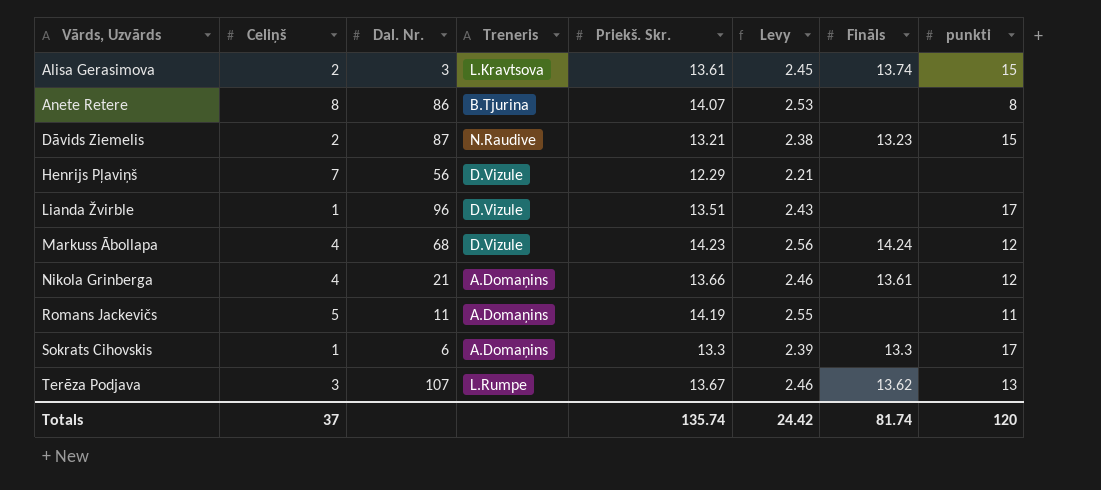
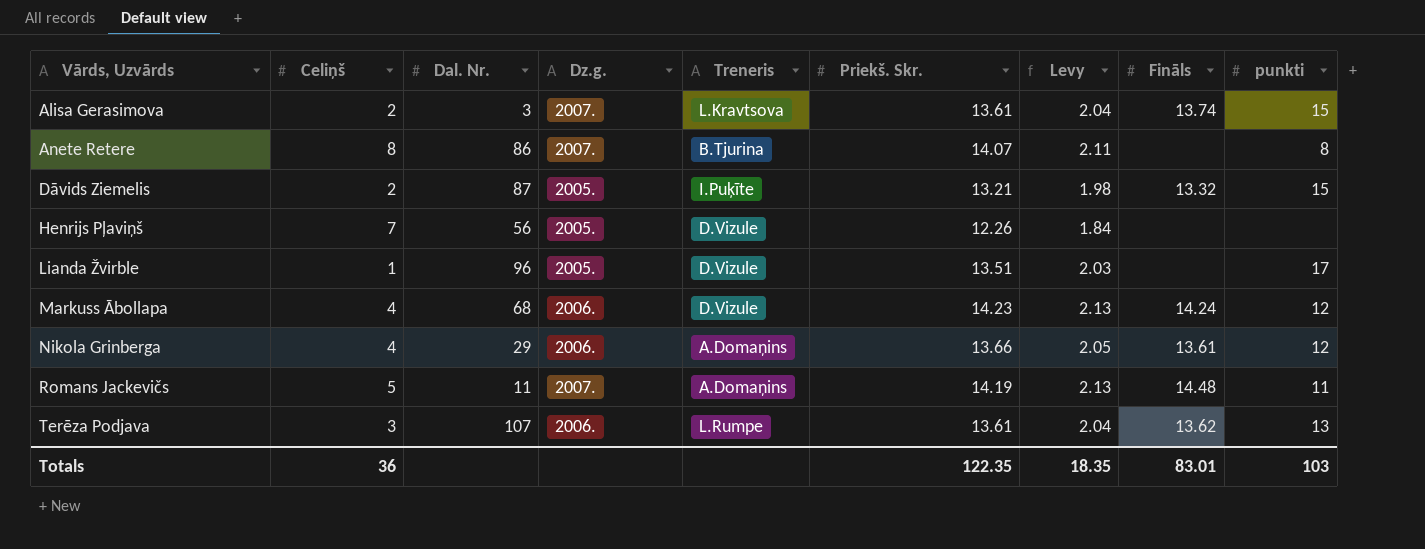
column Dz.g. | position: none -> 4
column Levy | formula: [Priekš. Skr.] * 0.18 -> [Priekš. Skr.] * 0.15
row Sokrats Cihovskis: 1 | 6 | A.Domaņins | 13.3 | 2.39 | 13.3 | 17 -> none
Dāvids Ziemelis | Treneris: N.Raudive -> I.Puķīte
Dāvids Ziemelis | Fināls: 13.23 -> 13.32
Henrijs Pļaviņš | Priekš. Skr.: 12.29 -> 12.26
Nikola Grinberga | Dal. Nr.: 21 -> 29
Romans Jackevičs | Fināls: none -> 14.48
Terēza Podjava | Priekš. Skr.: 13.67 -> 13.61
Totals | Celiņš: 37 -> 36
Totals | Priekš. Skr.: 135.74 -> 122.35
Totals | Levy: 24.42 -> 18.35
Totals | Fināls: 81.74 -> 83.01
Totals | punkti: 120 -> 103

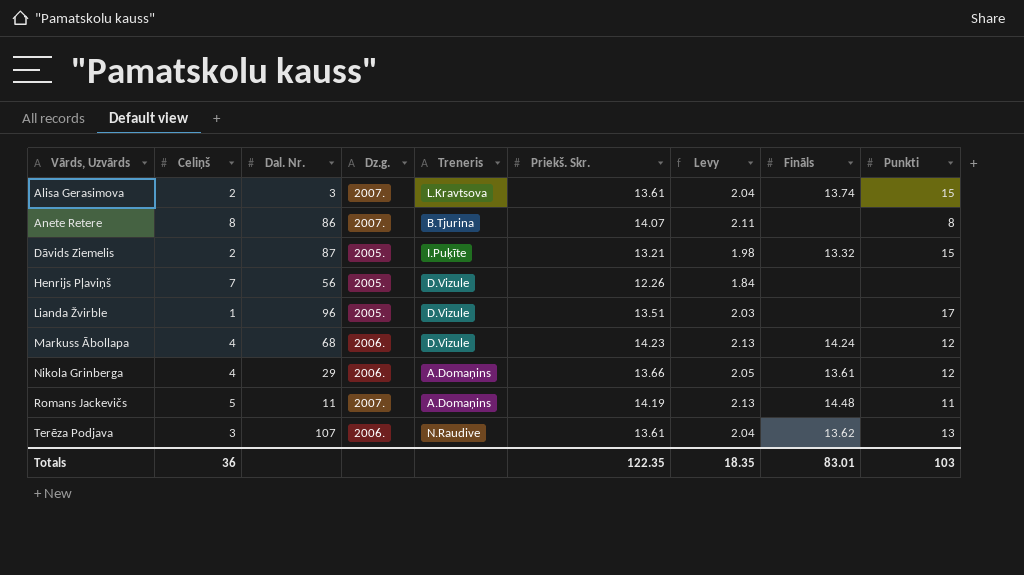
column name: punkti -> Punkti
Terēza Podjava | Treneris: L.Rumpe -> N.Raudive

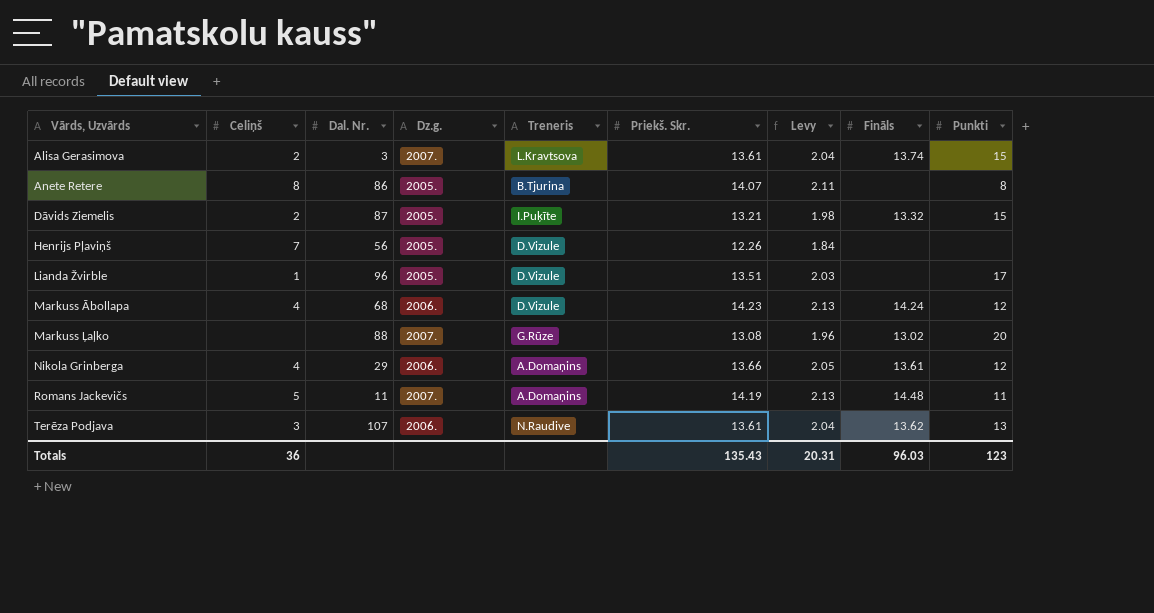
Anete Retere | Dz.g.: 2007. -> 2005.
row Markuss Ļaļko: none -> none | 88 | 2007. | G.Rūze | 13.08 | 1.96 | 13.02 | 20
Totals | Priekš. Skr.: 122.35 -> 135.43
Totals | Levy: 18.35 -> 20.31
Totals | Fināls: 83.01 -> 96.03
Totals | Punkti: 103 -> 123

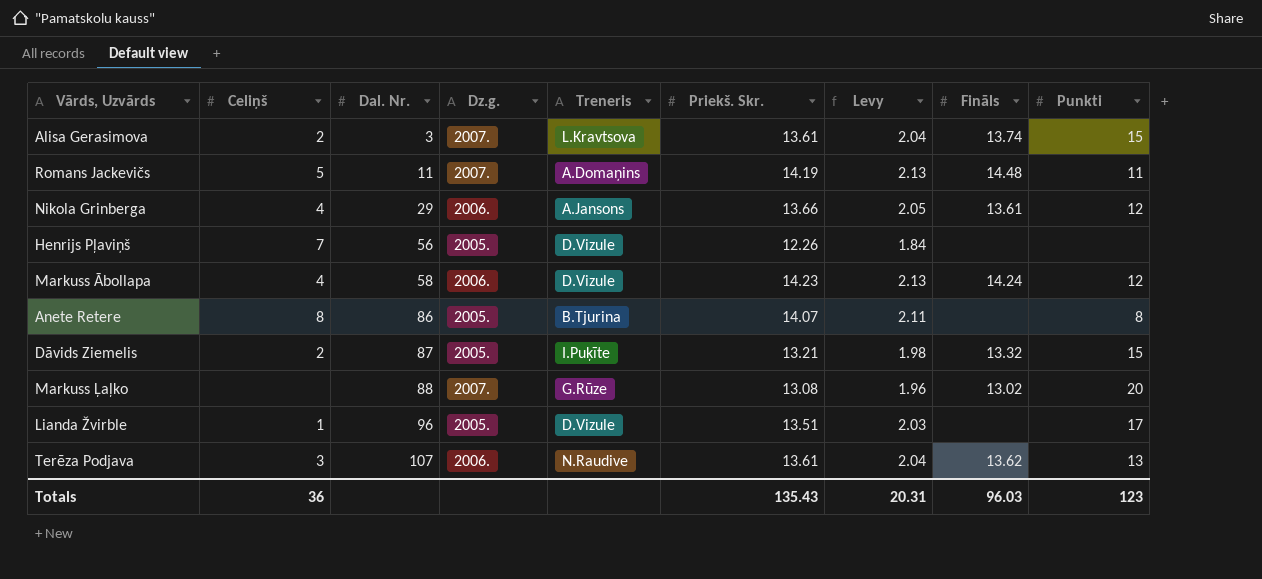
row order: Vārds, Uzvārds ascending -> Dal. Nr. ascending
Nikola Grinberga | Treneris: A.Domaņins -> A.Jansons
Markuss Ābollapa | Dal. Nr.: 68 -> 58

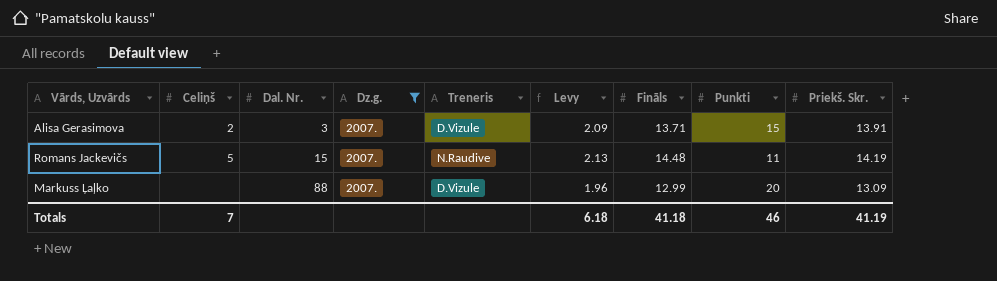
filter: none -> Dz.g. = 2007.
column Priekš. Skr. | position: 6 -> 9
Alisa Gerasimova | Treneris: L.Kravtsova -> D.Vizule
Alisa Gerasimova | Levy: 2.04 -> 2.09
Alisa Gerasimova | Fināls: 13.74 -> 13.71
Alisa Gerasimova | Priekš. Skr.: 13.61 -> 13.91
Romans Jackevičs | Dal. Nr.: 11 -> 15
Romans Jackevičs | Treneris: A.Domaņins -> N.Raudive
Markuss Ļaļko | Treneris: G.Rūze -> D.Vizule
Markuss Ļaļko | Fināls: 13.02 -> 12.99
Markuss Ļaļko | Priekš. Skr.: 13.08 -> 13.09
Totals | Celiņš: 36 -> 7
Totals | Levy: 20.31 -> 6.18
Totals | Fināls: 96.03 -> 41.18
Totals | Punkti: 123 -> 46
Totals | Priekš. Skr.: 135.43 -> 41.19

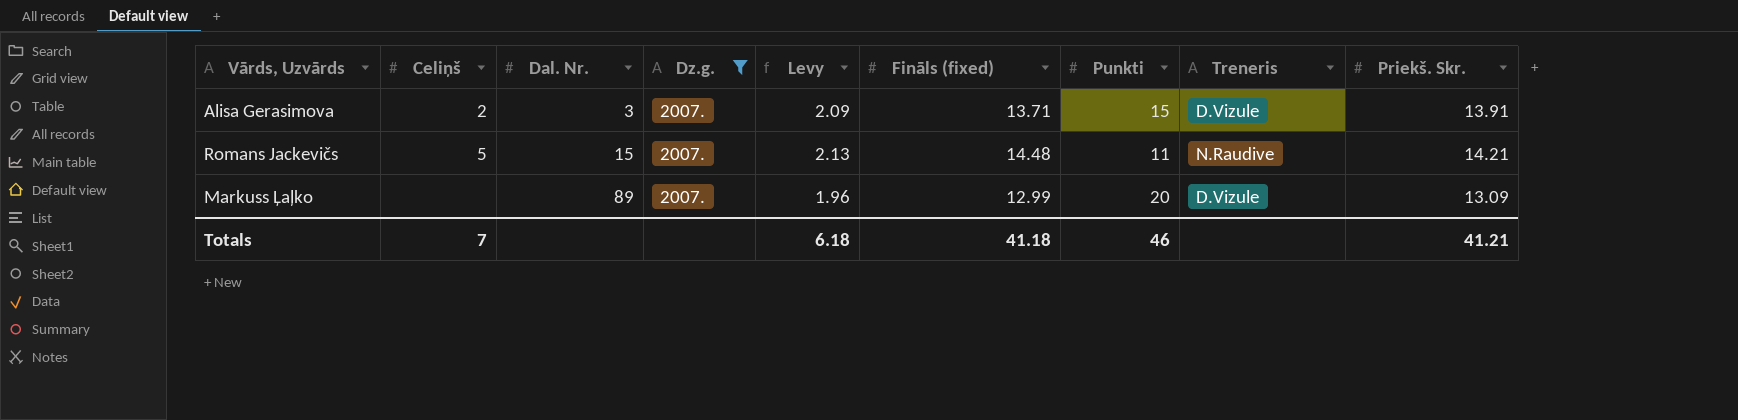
column name: Fināls -> Fināls (fixed)
column Treneris | position: 5 -> 8
Romans Jackevičs | Priekš. Skr.: 14.19 -> 14.21
Markuss Ļaļko | Dal. Nr.: 88 -> 89
Totals | Priekš. Skr.: 41.19 -> 41.21

